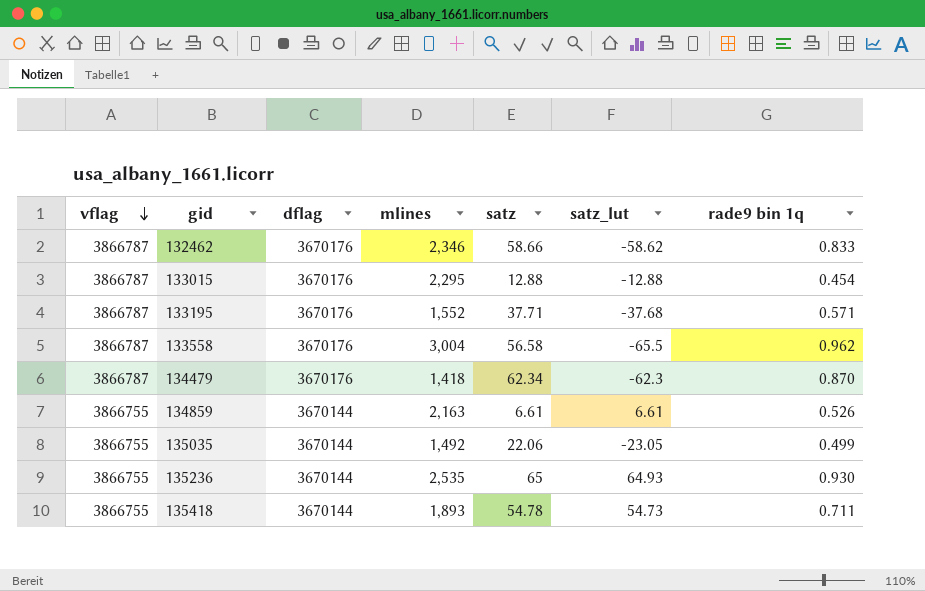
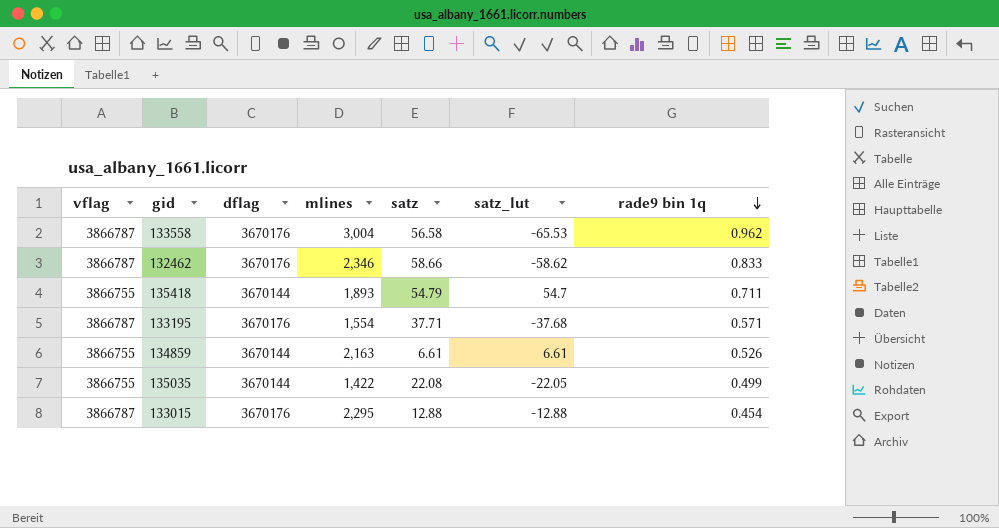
row order: vflag descending -> rade9 bin 1q descending
row 134479: 3866787 | 3670176 | 1,418 | 62.34 | -62.3 | 0.870 -> none
row 135236: 3866755 | 3670144 | 2,535 | 65 | 64.93 | 0.930 -> none
133558 | satz_lut: -65.5 -> -65.53
135418 | satz: 54.78 -> 54.79
135418 | satz_lut: 54.73 -> 54.7
133195 | mlines: 1,552 -> 1,554
135035 | mlines: 1,492 -> 1,422
135035 | satz: 22.06 -> 22.08
135035 | satz_lut: -23.05 -> -22.05

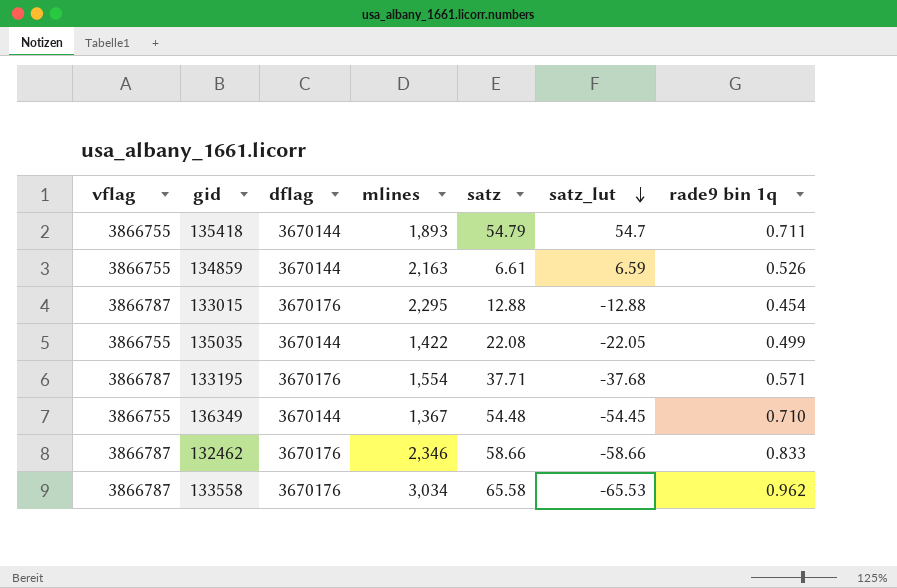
row order: rade9 bin 1q descending -> satz_lut descending
134859 | satz_lut: 6.61 -> 6.59
row 136349: none -> 3866755 | 3670144 | 1,367 | 54.48 | -54.45 | 0.710
132462 | satz_lut: -58.62 -> -58.66
133558 | mlines: 3,004 -> 3,034
133558 | satz: 56.58 -> 65.58

